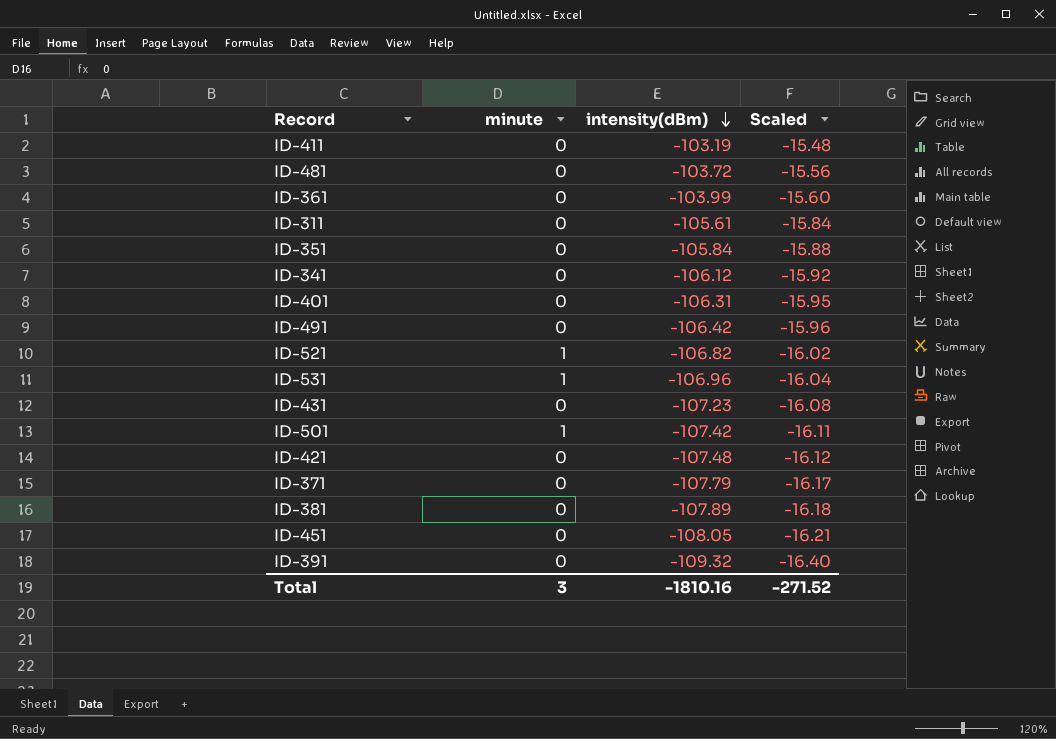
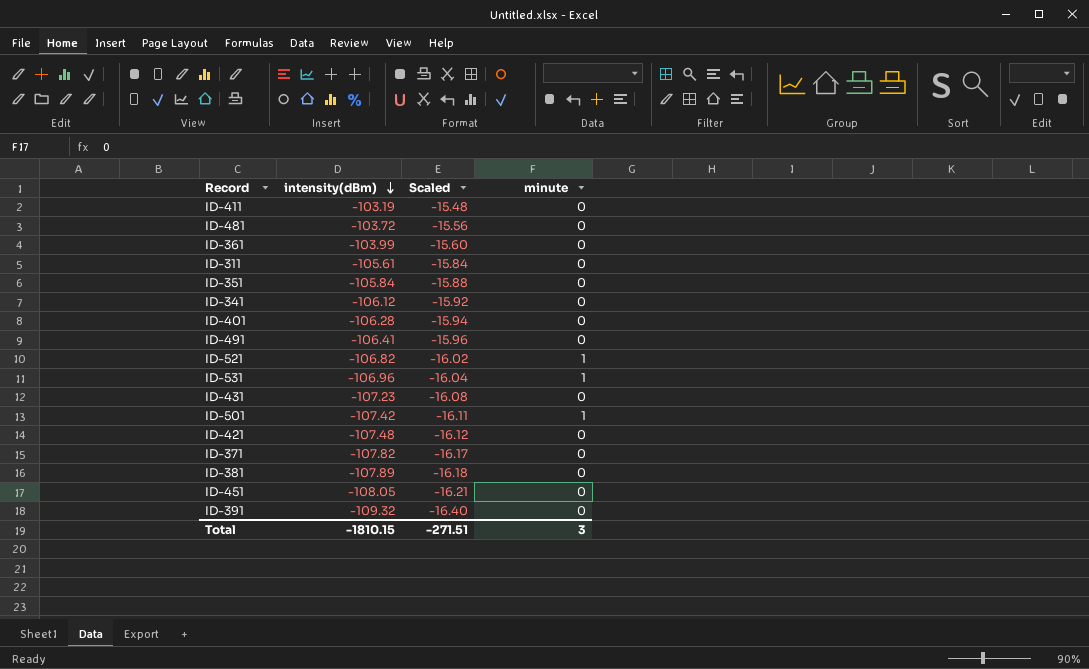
column minute | position: 2 -> 4
ID-401 | intensity(dBm): -106.31 -> -106.28
ID-401 | Scaled: -15.95 -> -15.94
ID-491 | intensity(dBm): -106.42 -> -106.41
ID-371 | intensity(dBm): -107.79 -> -107.82
Total | intensity(dBm): -1810.16 -> -1810.15
Total | Scaled: -271.52 -> -271.51

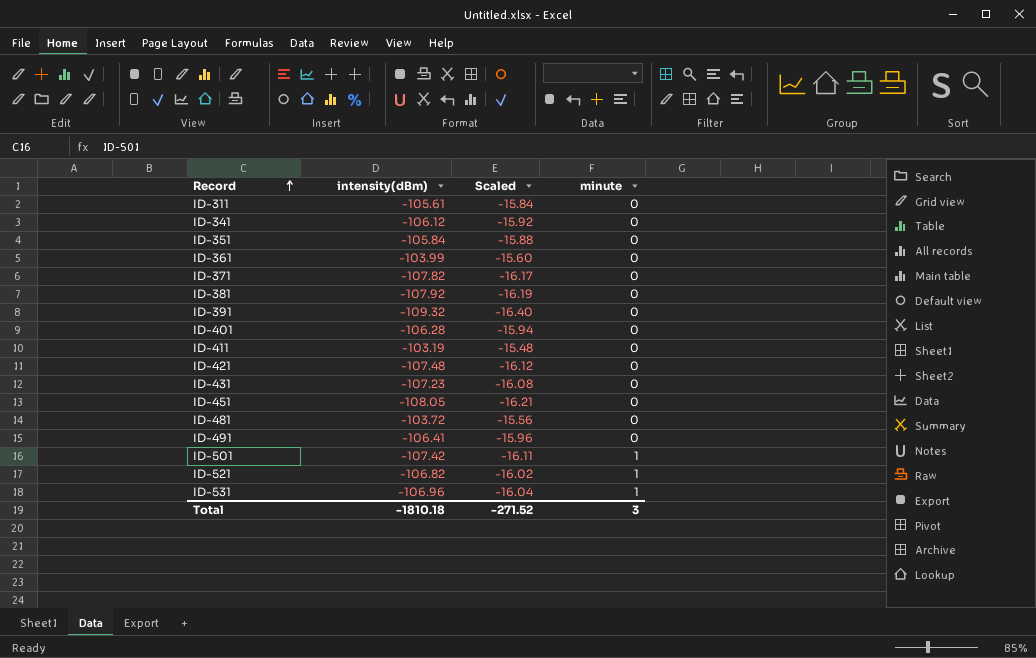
row order: intensity(dBm) descending -> Record ascending
ID-381 | intensity(dBm): -107.89 -> -107.92
ID-381 | Scaled: -16.18 -> -16.19
Total | intensity(dBm): -1810.15 -> -1810.18
Total | Scaled: -271.51 -> -271.52

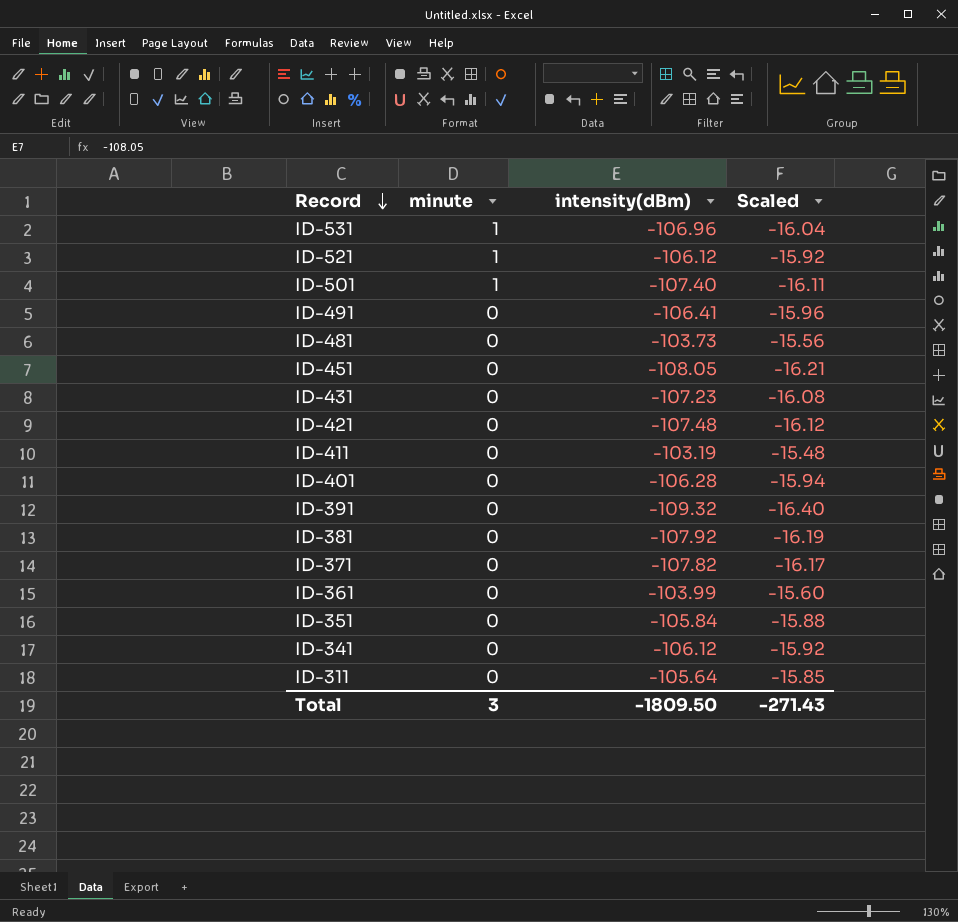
row order: Record ascending -> Record descending
column minute | position: 4 -> 2
ID-521 | intensity(dBm): -106.82 -> -106.12
ID-521 | Scaled: -16.02 -> -15.92
ID-501 | intensity(dBm): -107.42 -> -107.40
ID-481 | intensity(dBm): -103.72 -> -103.73
ID-311 | intensity(dBm): -105.61 -> -105.64
ID-311 | Scaled: -15.84 -> -15.85
Total | intensity(dBm): -1810.18 -> -1809.50
Total | Scaled: -271.52 -> -271.43

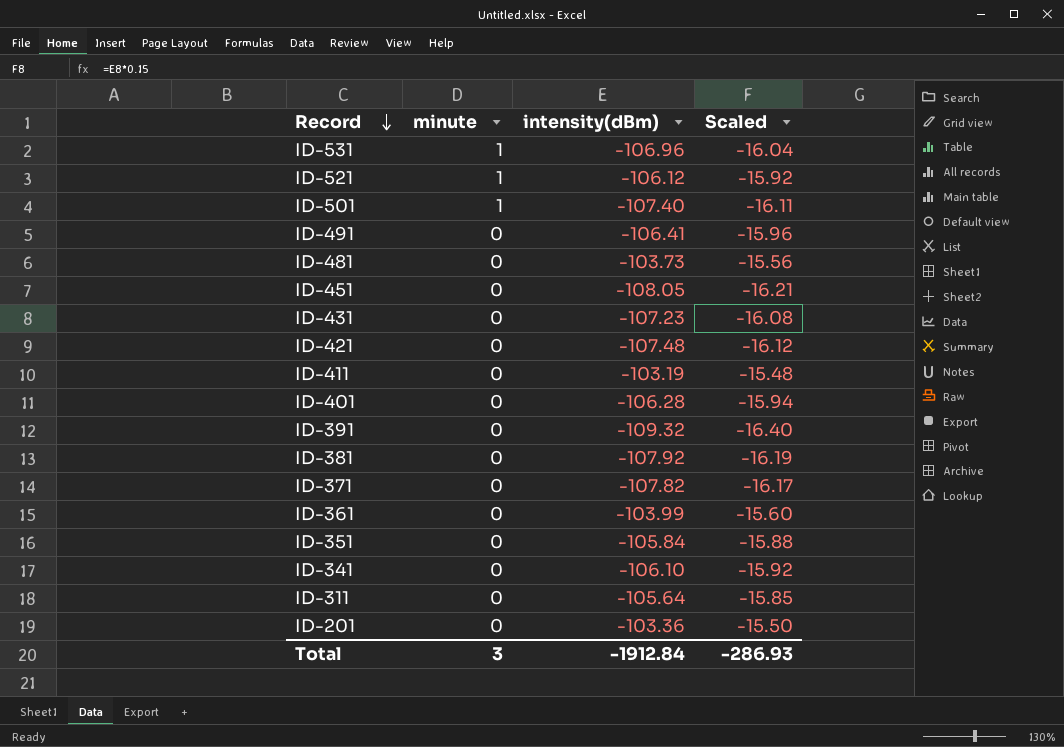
ID-341 | intensity(dBm): -106.12 -> -106.10
row ID-201: none -> 0 | -103.36 | -15.50
Total | intensity(dBm): -1809.50 -> -1912.84
Total | Scaled: -271.43 -> -286.93

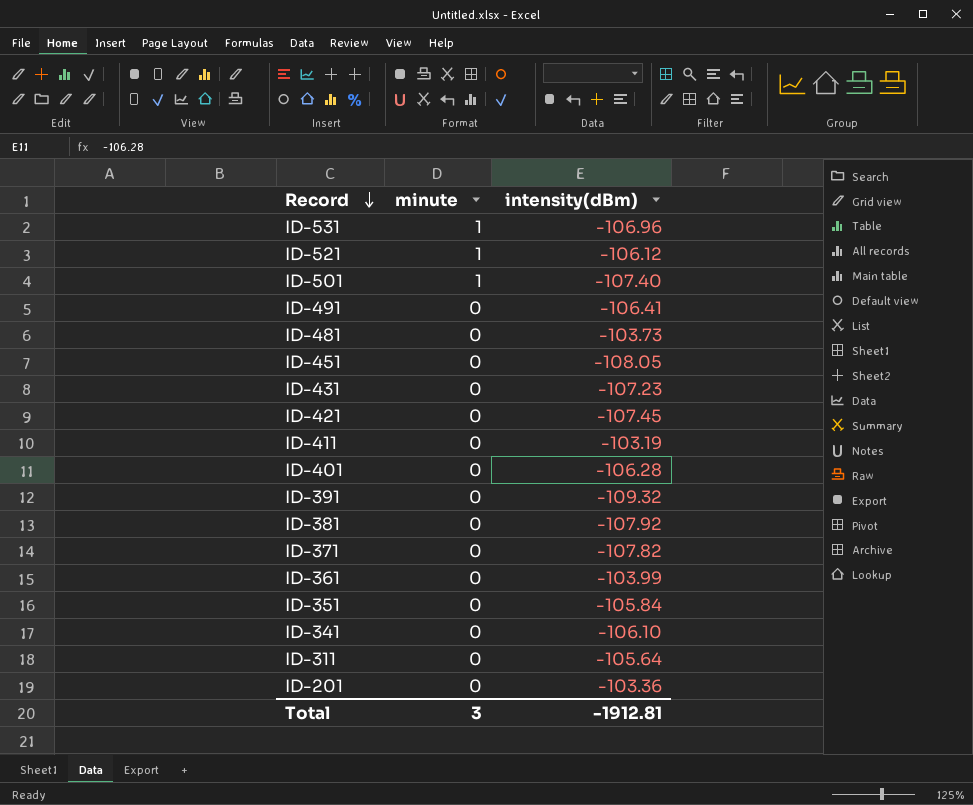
column Scaled | formula: [intensity(dBm)] * 0.15 -> none
ID-421 | intensity(dBm): -107.48 -> -107.45
Total | intensity(dBm): -1912.84 -> -1912.81

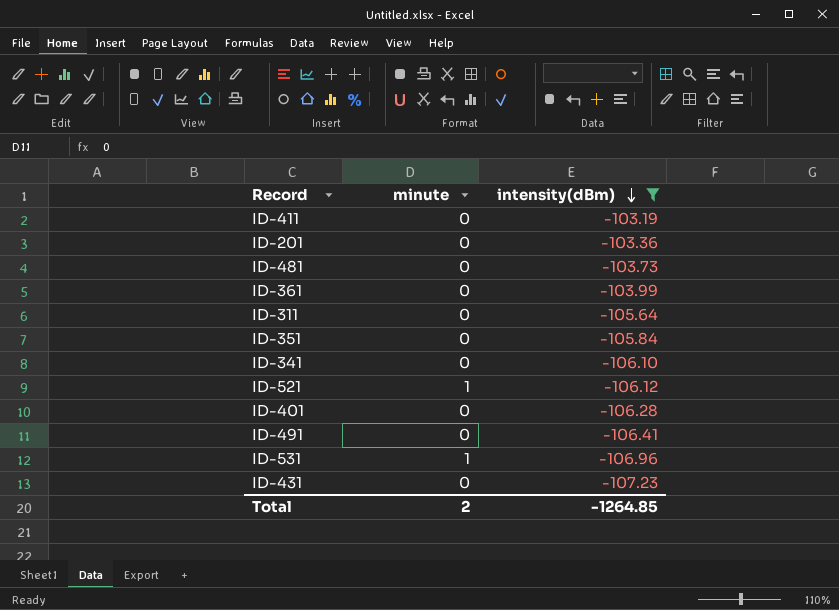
filter: none -> intensity(dBm) >= -107.23
row order: Record descending -> intensity(dBm) descending
Total | minute: 3 -> 2
Total | intensity(dBm): -1912.81 -> -1264.85

